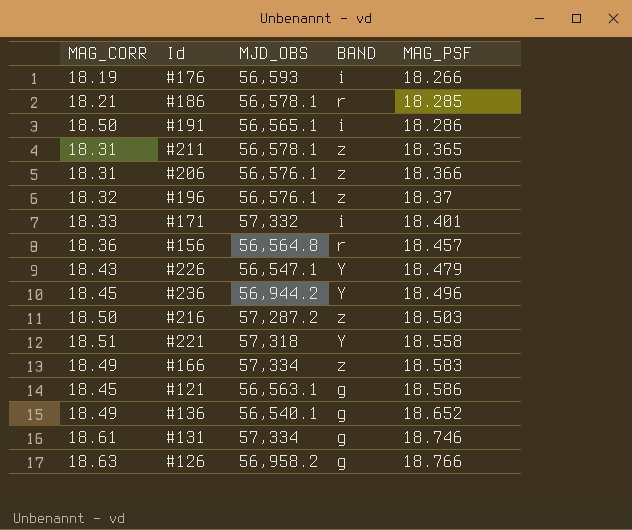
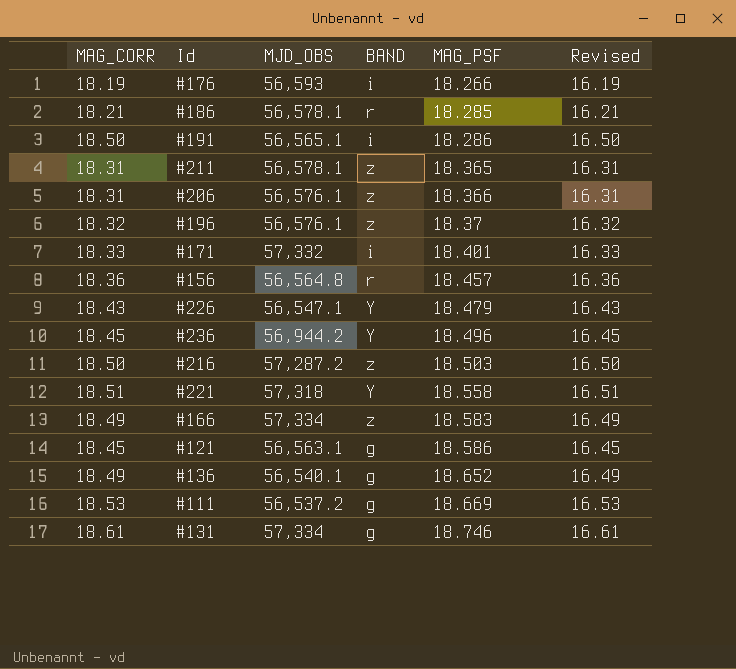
column Revised | formula: none -> [MAG_CORR] - 2
row #126: 18.63 | 56,958.2 | g | 18.766 -> none
row #111: none -> 18.53 | 56,537.2 | g | 18.669 | 16.53

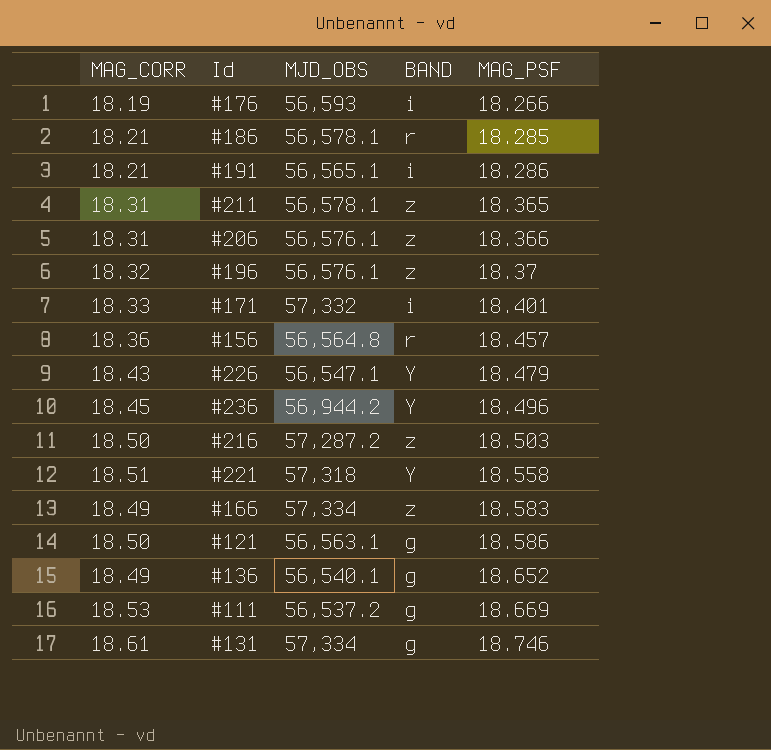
column Revised | formula: [MAG_CORR] - 2 -> none
#191 | MAG_CORR: 18.50 -> 18.21
#121 | MAG_CORR: 18.45 -> 18.50

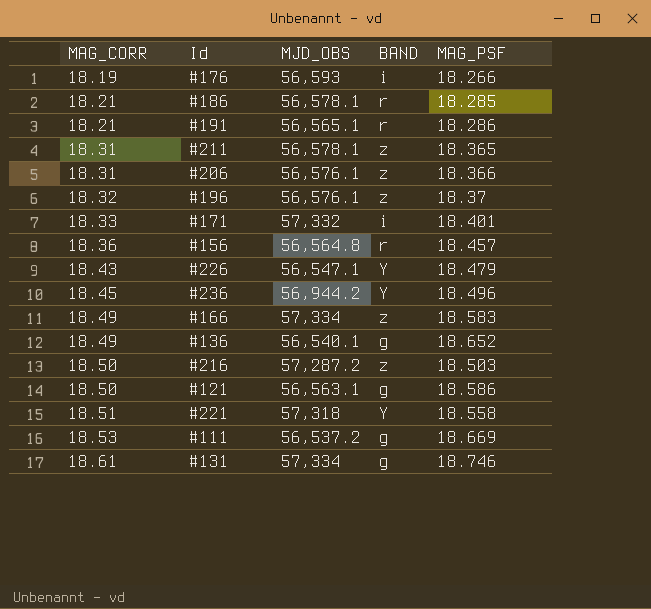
row order: MAG_PSF ascending -> MAG_CORR ascending
#191 | BAND: i -> r

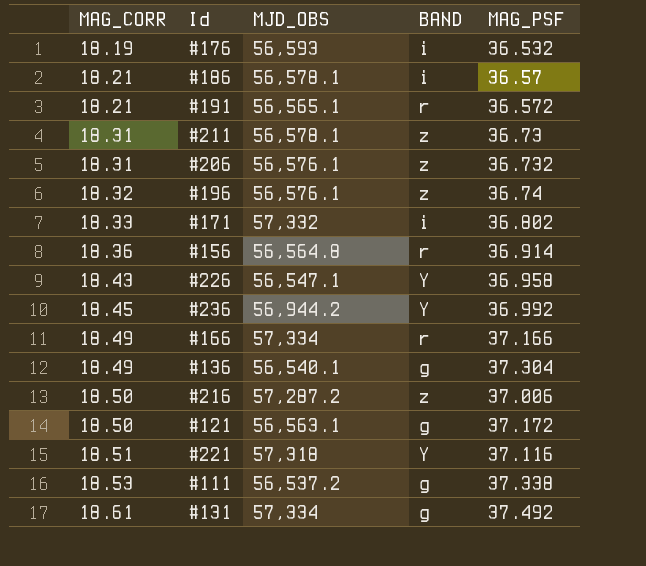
#176 | MAG_PSF: 18.266 -> 36.532
#186 | BAND: r -> i
#186 | MAG_PSF: 18.285 -> 36.57
#191 | MAG_PSF: 18.286 -> 36.572
#211 | MAG_PSF: 18.365 -> 36.73
#206 | MAG_PSF: 18.366 -> 36.732
#196 | MAG_PSF: 18.37 -> 36.74
#171 | MAG_PSF: 18.401 -> 36.802
#156 | MAG_PSF: 18.457 -> 36.914
#226 | MAG_PSF: 18.479 -> 36.958
#236 | MAG_PSF: 18.496 -> 36.992
#166 | BAND: z -> r
#166 | MAG_PSF: 18.583 -> 37.166
#136 | MAG_PSF: 18.652 -> 37.304
#216 | MAG_PSF: 18.503 -> 37.006
#121 | MAG_PSF: 18.586 -> 37.172
#221 | MAG_PSF: 18.558 -> 37.116
#111 | MAG_PSF: 18.669 -> 37.338
#131 | MAG_PSF: 18.746 -> 37.492

